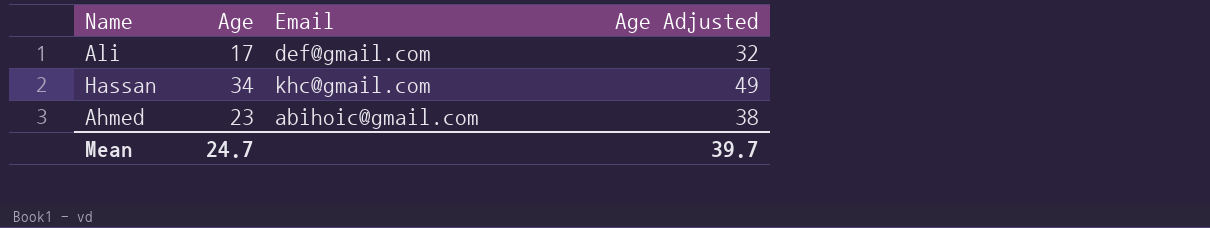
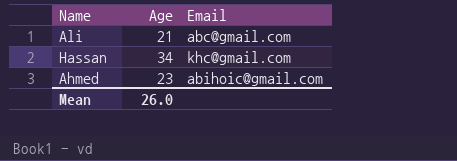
column Age Adjusted | formula: [Age] + 15 -> none
Ali | Age: 17 -> 21
Ali | Email: def@gmail.com -> abc@gmail.com
Mean | Age: 24.7 -> 26.0

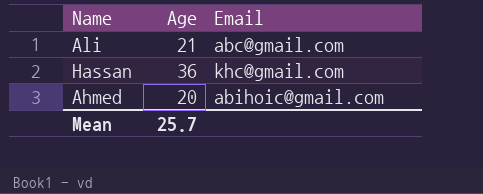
Hassan | Age: 34 -> 36
Ahmed | Age: 23 -> 20
Mean | Age: 26.0 -> 25.7

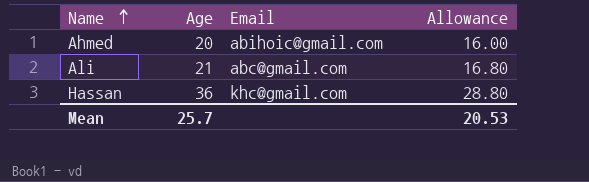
row order: none -> Name ascending
column Allowance | formula: none -> [Age] * 0.8

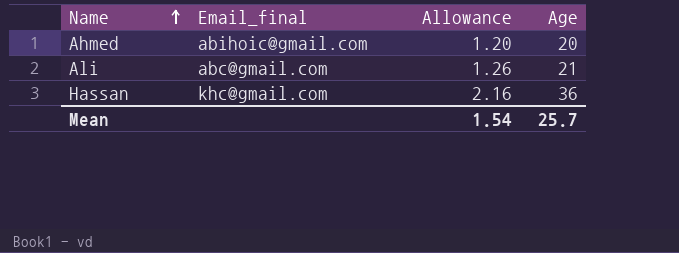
column name: Email -> Email_final
column Allowance | formula: [Age] * 0.8 -> [Age] * 0.06
column Age | position: 2 -> 4
Mean | Allowance: 20.53 -> 1.54

